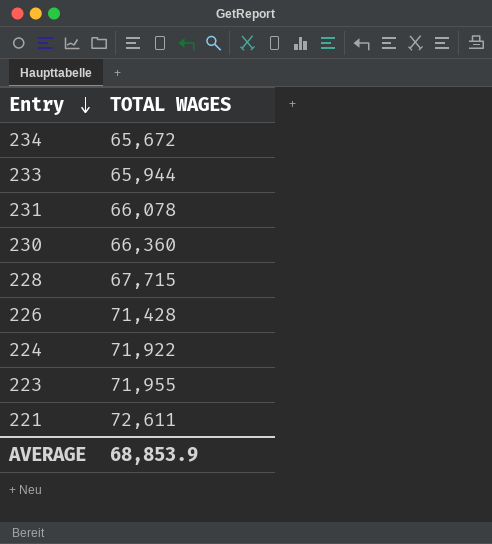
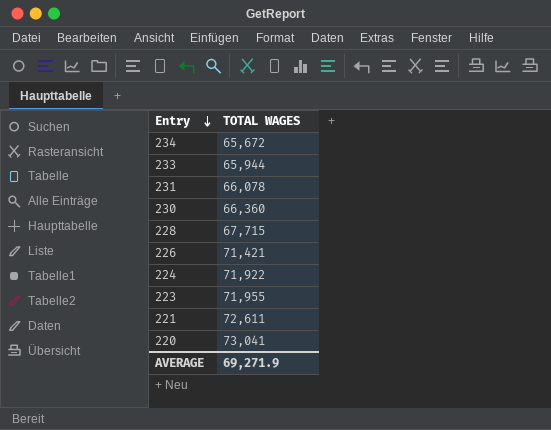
226 | TOTAL WAGES: 71,428 -> 71,421
row 220: none -> 73,041
AVERAGE | TOTAL WAGES: 68,853.9 -> 69,271.9

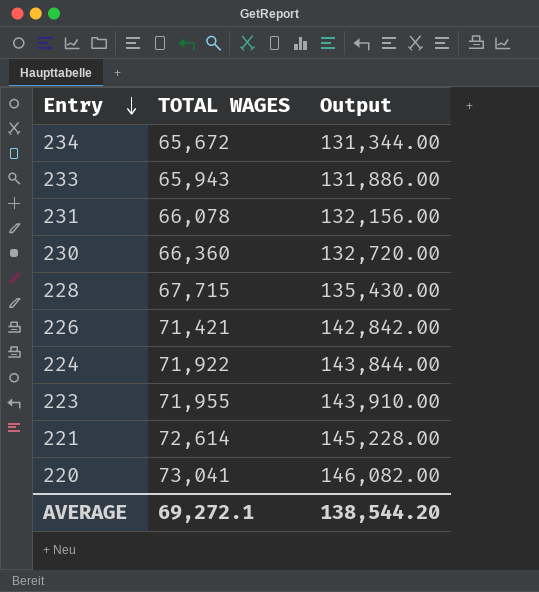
column Output | formula: none -> [TOTAL WAGES] * 2
233 | TOTAL WAGES: 65,944 -> 65,943
221 | TOTAL WAGES: 72,611 -> 72,614
AVERAGE | TOTAL WAGES: 69,271.9 -> 69,272.1

